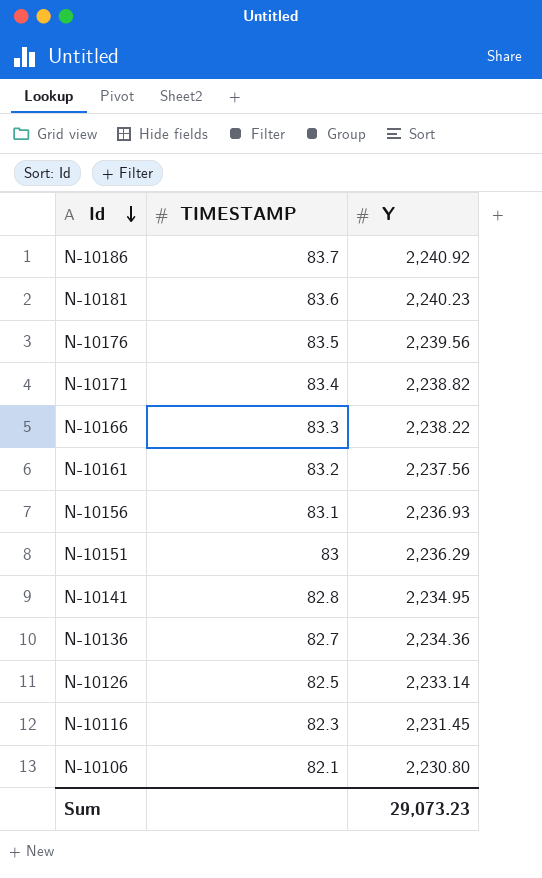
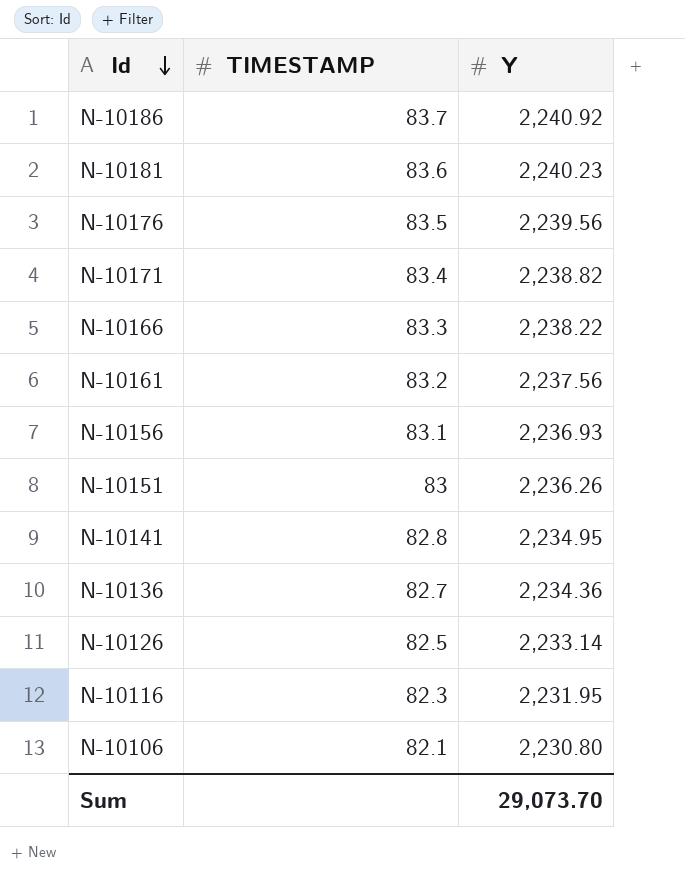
N-10151 | Y: 2,236.29 -> 2,236.26
N-10116 | Y: 2,231.45 -> 2,231.95
Sum | Y: 29,073.23 -> 29,073.70

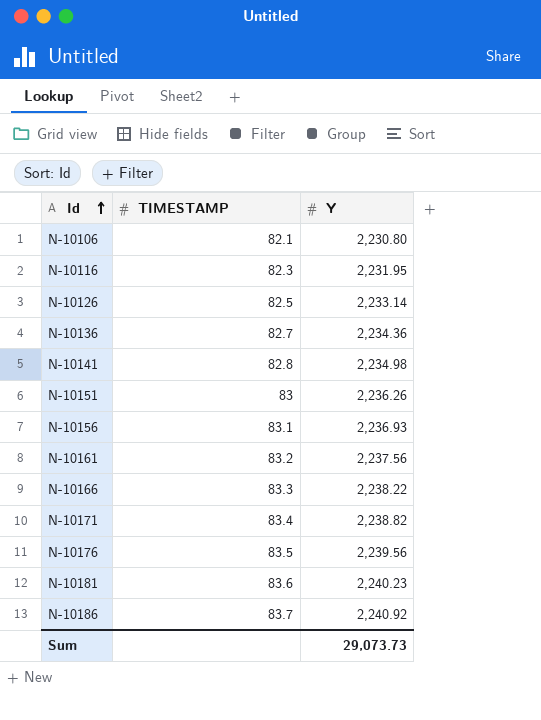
row order: Id descending -> Id ascending
N-10141 | Y: 2,234.95 -> 2,234.98
Sum | Y: 29,073.70 -> 29,073.73

